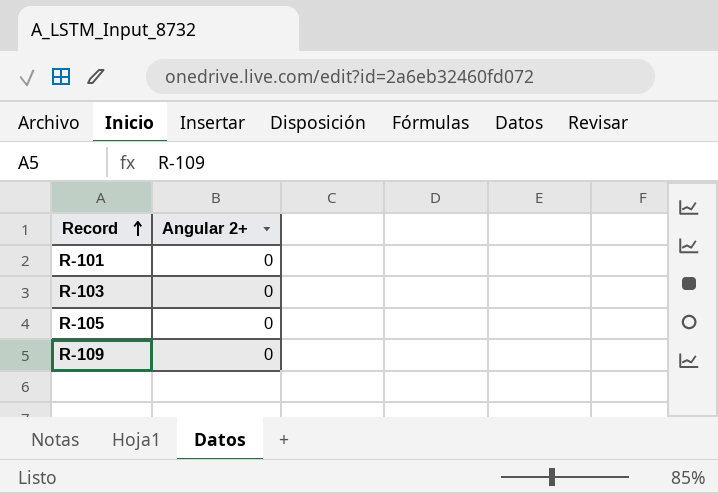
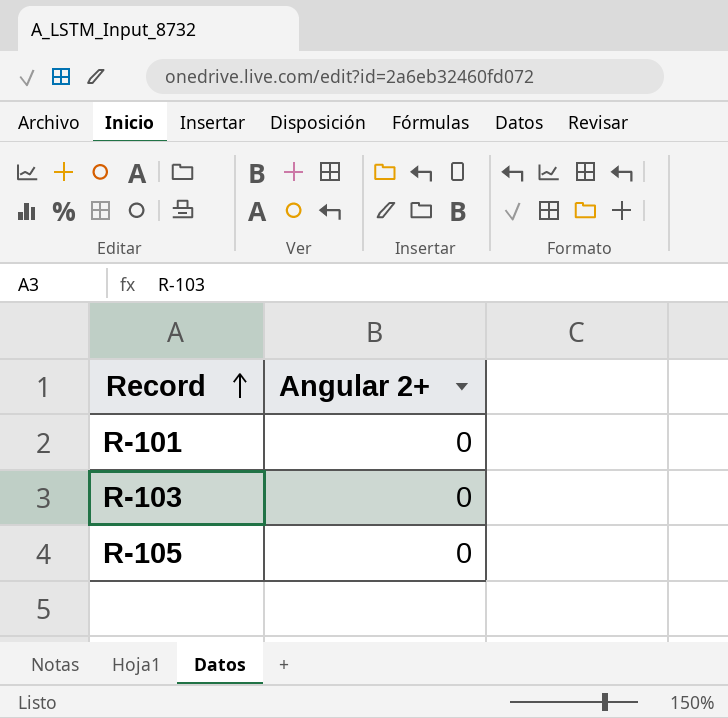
row R-109: 0 -> none

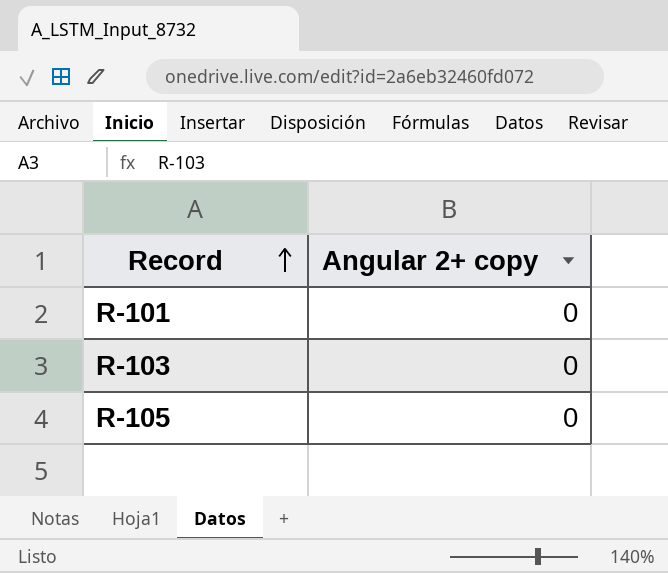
column name: Angular 2+ -> Angular 2+ copy

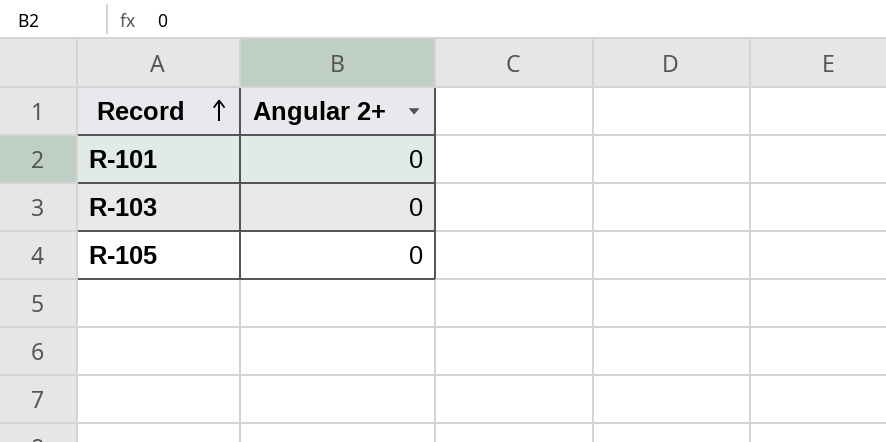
column name: Angular 2+ copy -> Angular 2+

